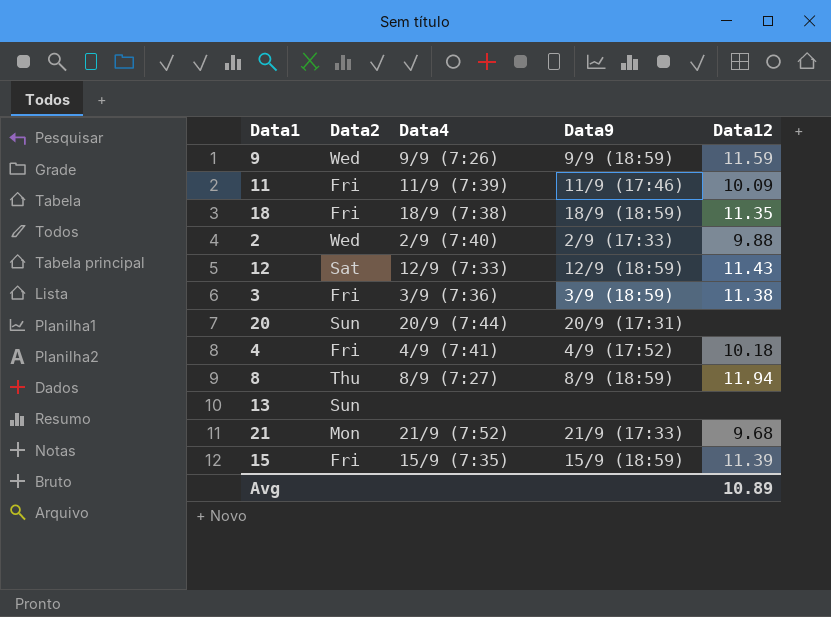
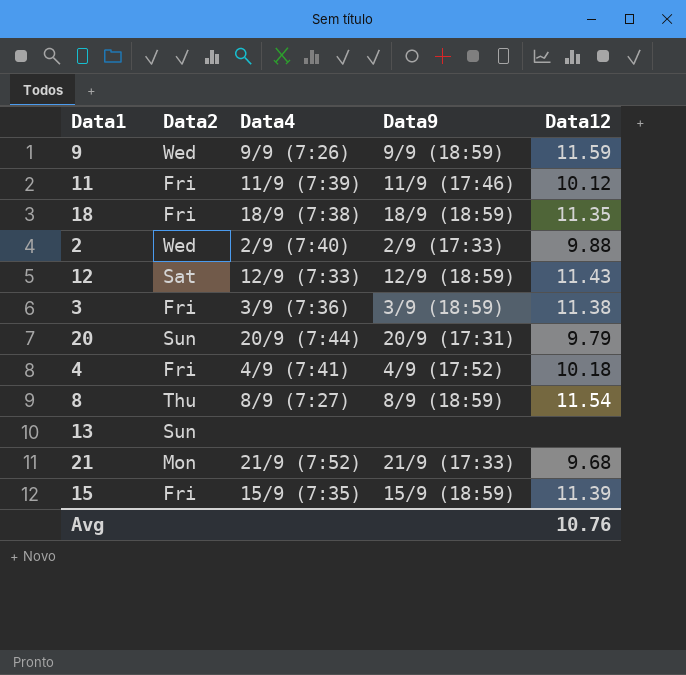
11 | Data12: 10.09 -> 10.12
20 | Data12: none -> 9.79
8 | Data12: 11.94 -> 11.54
Avg | Data12: 10.89 -> 10.76

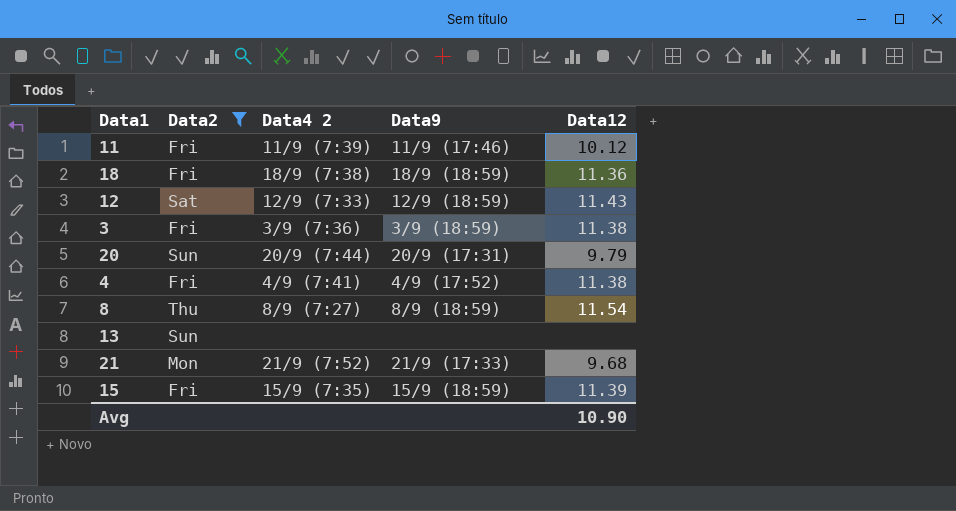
filter: none -> Data2 != Wed
column name: Data4 -> Data4 2
18 | Data12: 11.35 -> 11.36
4 | Data12: 10.18 -> 11.38
Avg | Data12: 10.76 -> 10.90

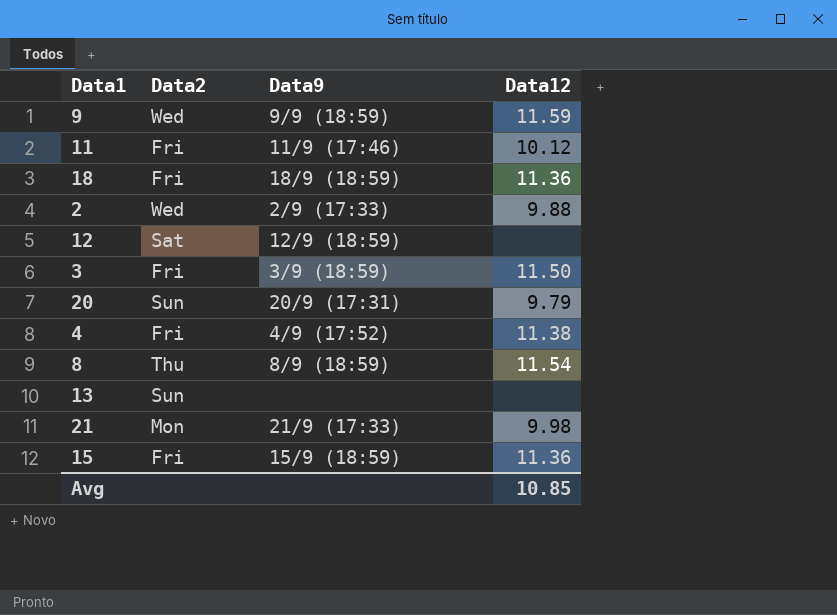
filter: Data2 != Wed -> none
column Data4 2 | position: 3 -> none
12 | Data12: 11.43 -> none
3 | Data12: 11.38 -> 11.50
21 | Data12: 9.68 -> 9.98
15 | Data12: 11.39 -> 11.36
Avg | Data12: 10.90 -> 10.85

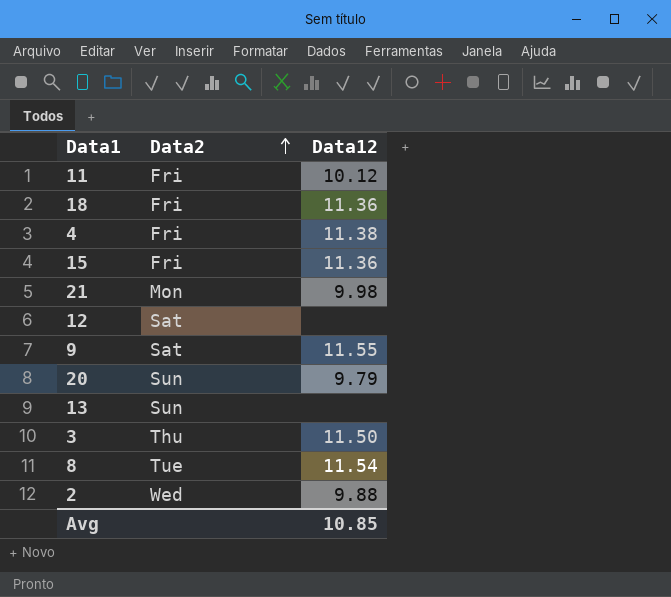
row order: none -> Data2 ascending
column Data9 | position: 3 -> none
9 | Data2: Wed -> Sat
9 | Data12: 11.59 -> 11.55
3 | Data2: Fri -> Thu
8 | Data2: Thu -> Tue

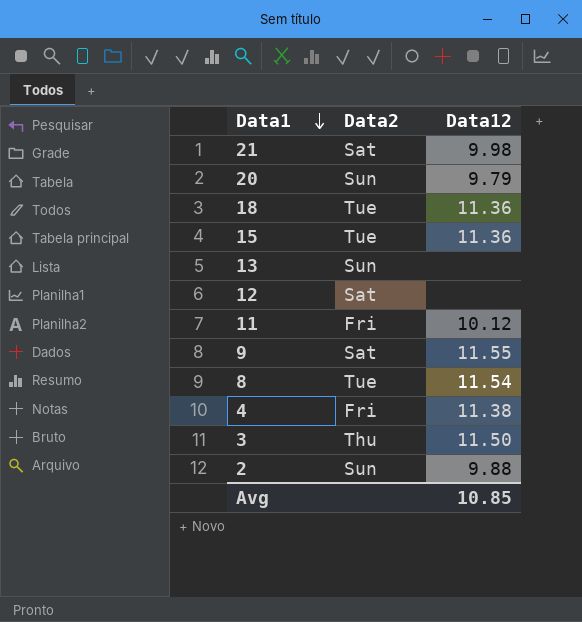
row order: Data2 ascending -> Data1 descending
21 | Data2: Mon -> Sat
18 | Data2: Fri -> Tue
15 | Data2: Fri -> Tue
2 | Data2: Wed -> Sun

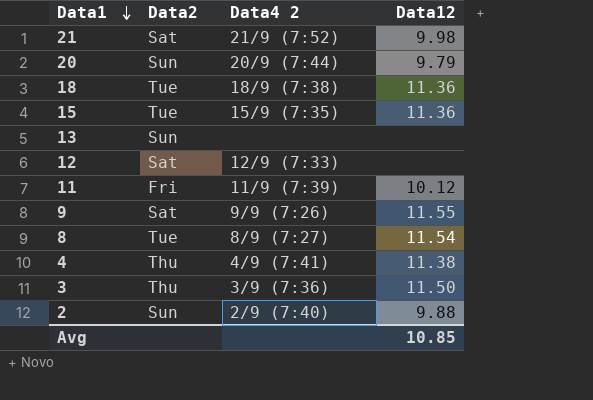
column Data4 2 | position: none -> 3
4 | Data2: Fri -> Thu

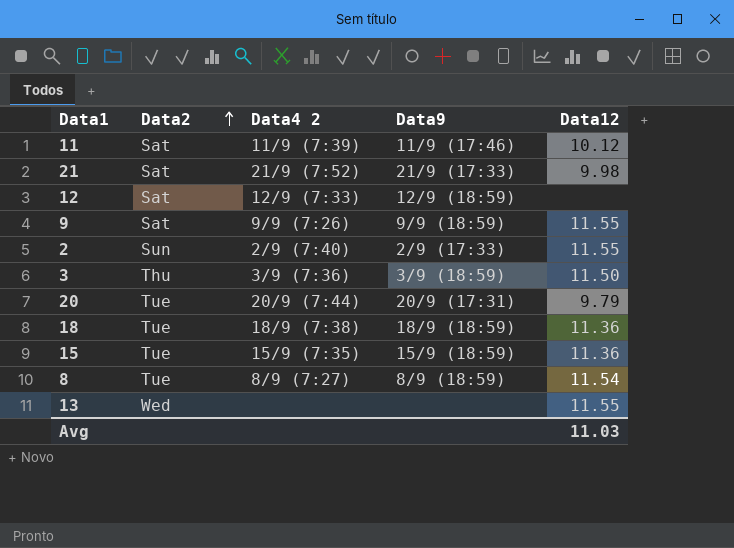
row order: Data1 descending -> Data2 ascending
column Data9 | position: none -> 4
row 4: Thu | 4/9 (7:41) | 11.38 -> none
11 | Data2: Fri -> Sat
2 | Data12: 9.88 -> 11.55
20 | Data2: Sun -> Tue
13 | Data2: Sun -> Wed
13 | Data12: none -> 11.55
Avg | Data12: 10.85 -> 11.03

